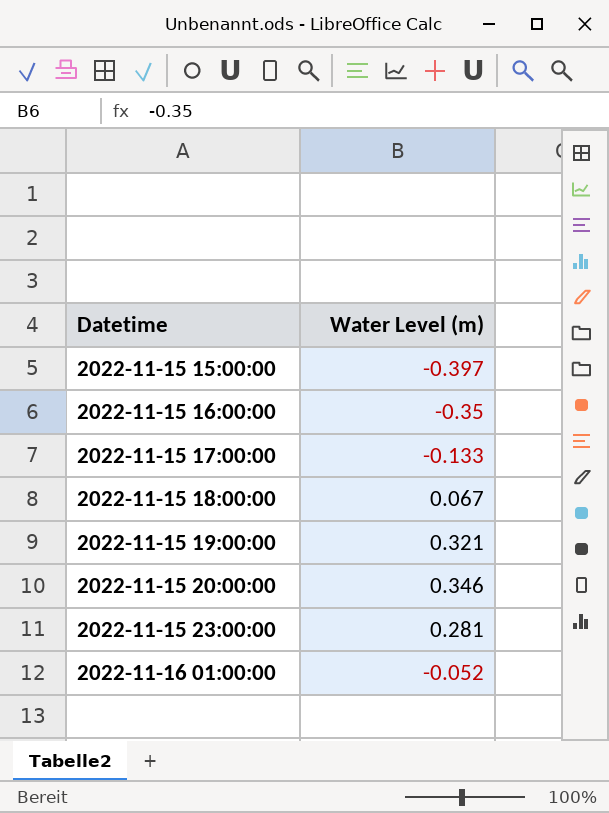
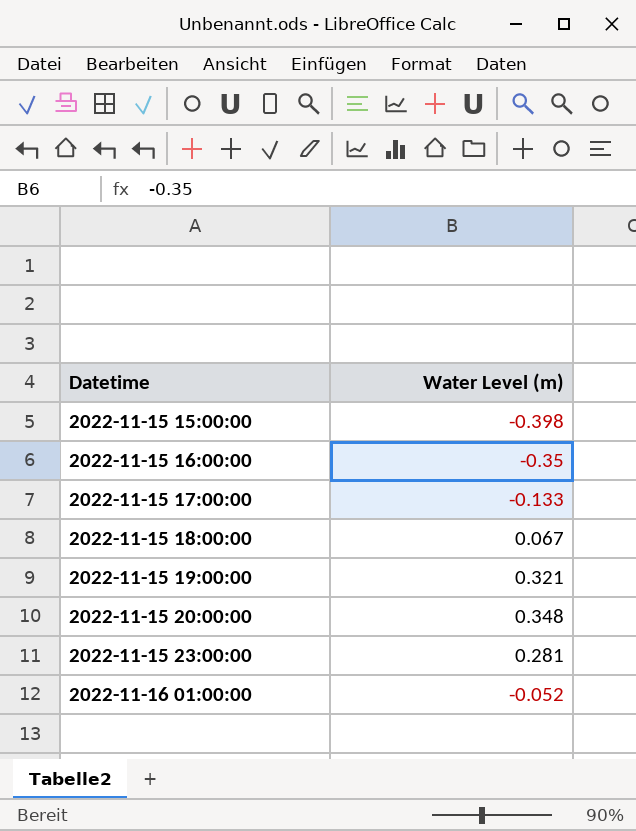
2022-11-15 15:00:00 | Water Level (m): -0.397 -> -0.398
2022-11-15 20:00:00 | Water Level (m): 0.346 -> 0.348

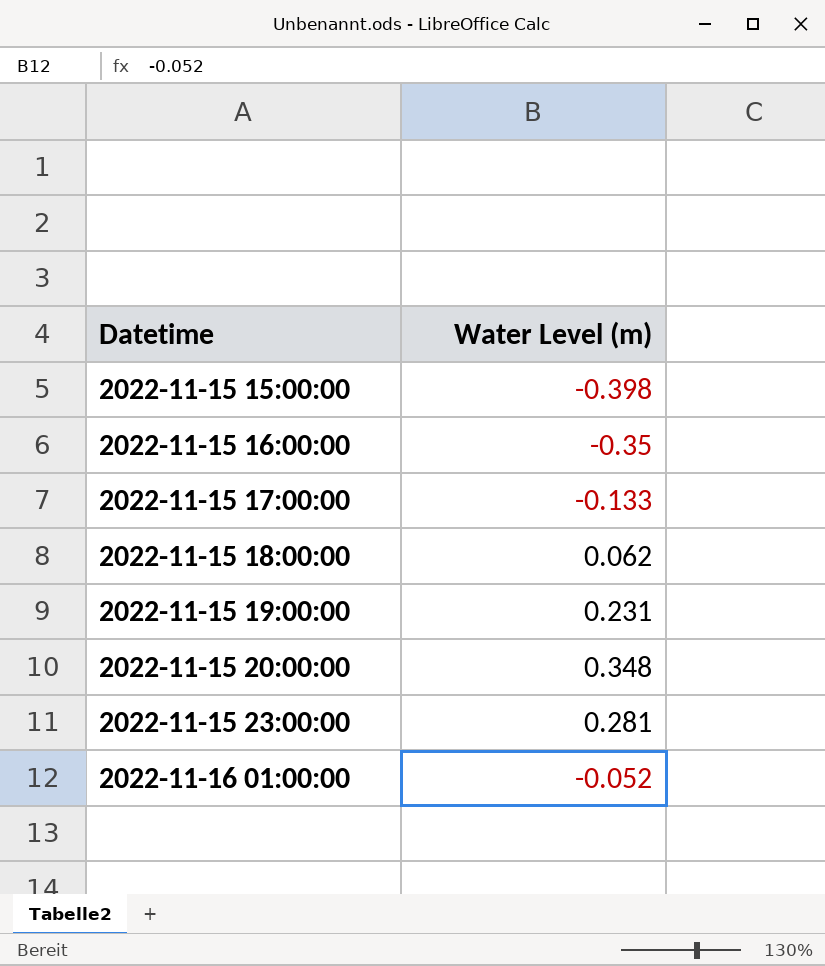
2022-11-15 18:00:00 | Water Level (m): 0.067 -> 0.062
2022-11-15 19:00:00 | Water Level (m): 0.321 -> 0.231

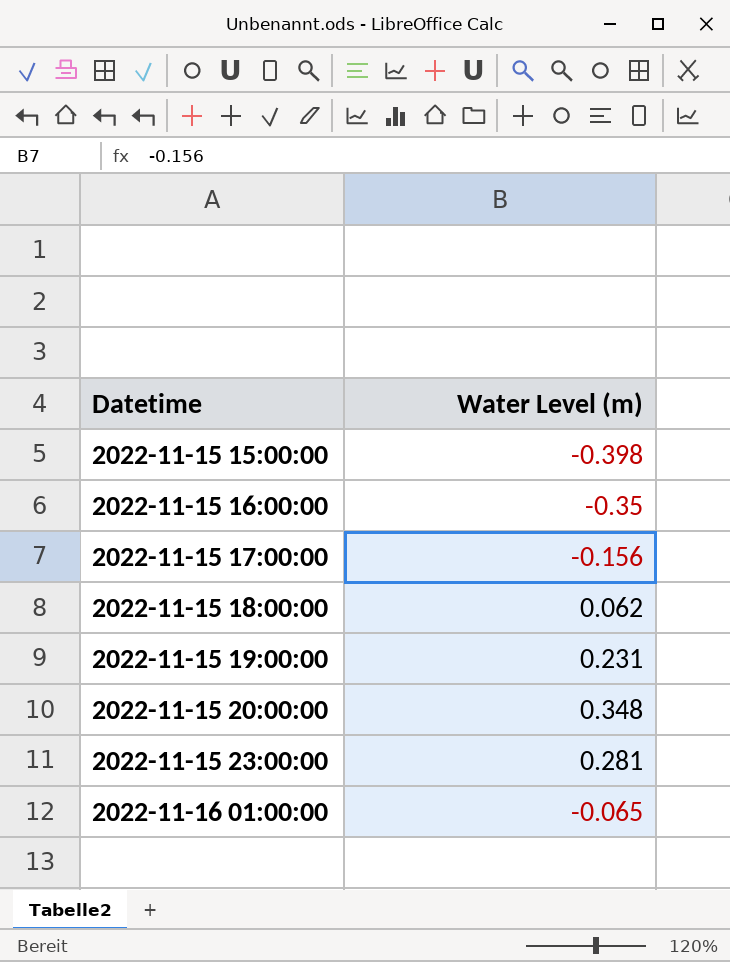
2022-11-15 17:00:00 | Water Level (m): -0.133 -> -0.156
2022-11-16 01:00:00 | Water Level (m): -0.052 -> -0.065

